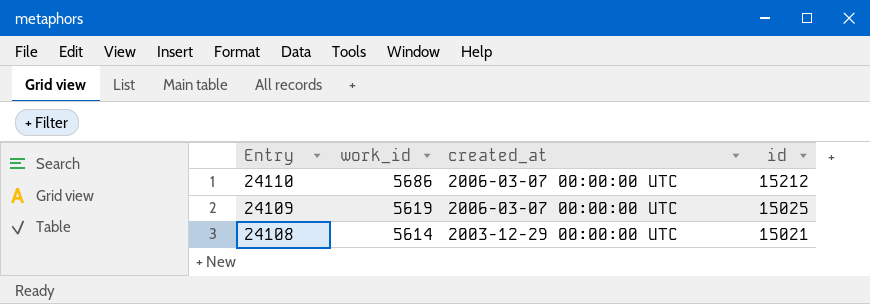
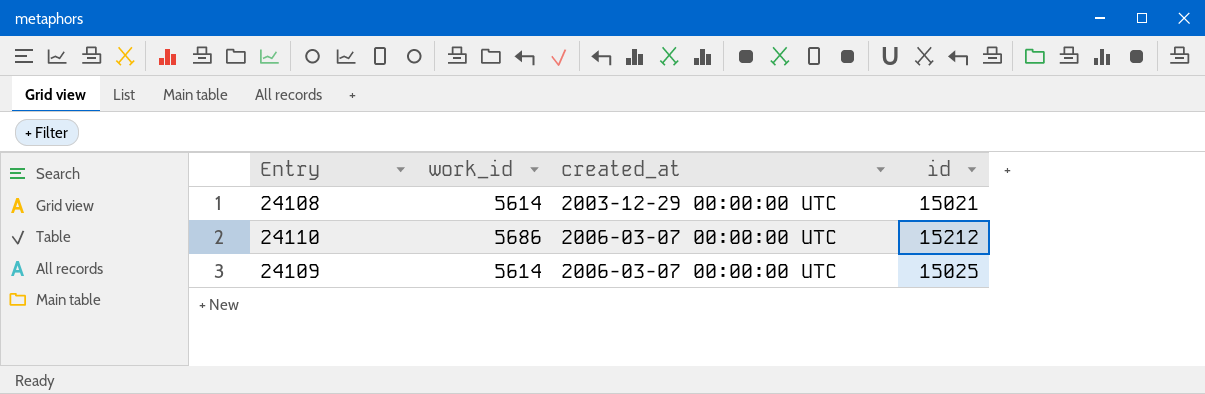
row order: Entry descending -> created_at ascending
24109 | work_id: 5619 -> 5614

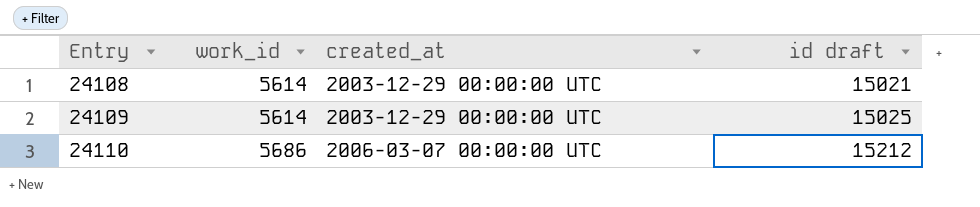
row order: created_at ascending -> Entry ascending
column name: id -> id draft
24109 | created_at: 2006-03-07 00:00:00 UTC -> 2003-12-29 00:00:00 UTC

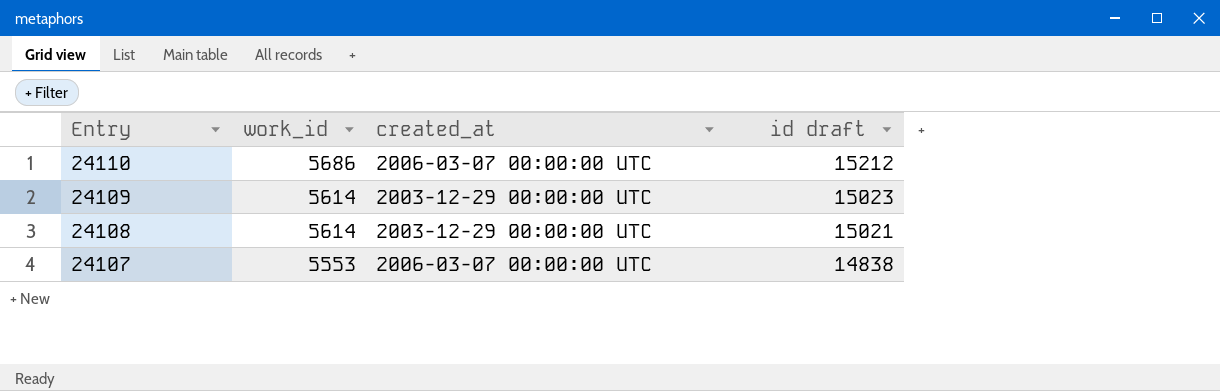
row order: Entry ascending -> Entry descending
24109 | id draft: 15025 -> 15023
row 24107: none -> 5553 | 2006-03-07 00:00:00 UTC | 14838

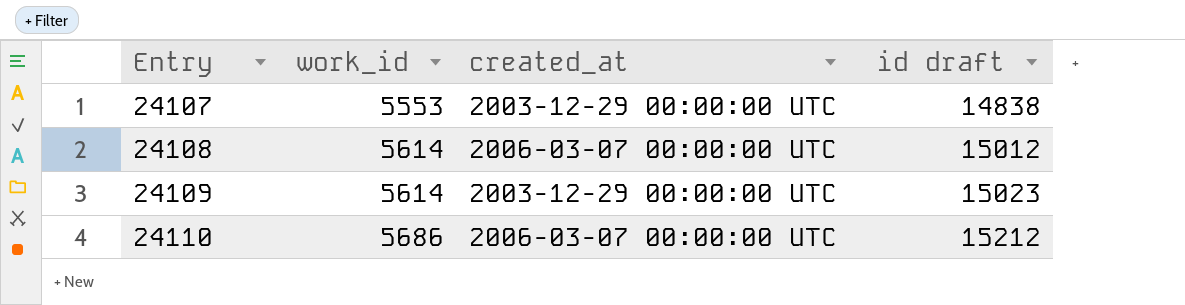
row order: Entry descending -> Entry ascending
24107 | created_at: 2006-03-07 00:00:00 UTC -> 2003-12-29 00:00:00 UTC
24108 | created_at: 2003-12-29 00:00:00 UTC -> 2006-03-07 00:00:00 UTC
24108 | id draft: 15021 -> 15012

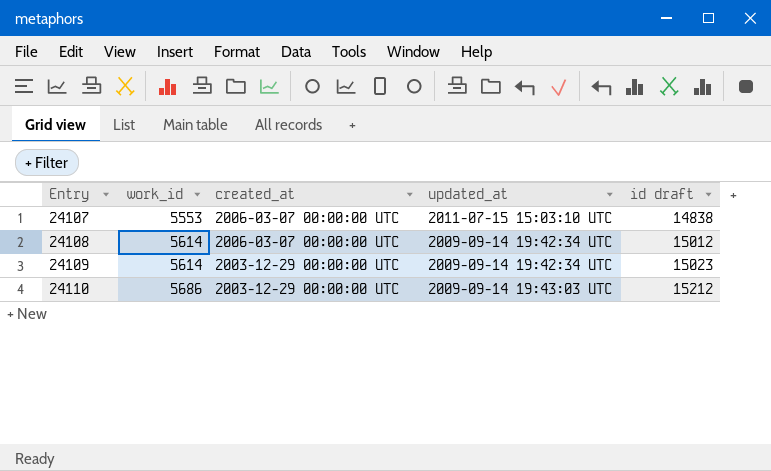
column updated_at | position: none -> 4
24107 | created_at: 2003-12-29 00:00:00 UTC -> 2006-03-07 00:00:00 UTC
24110 | created_at: 2006-03-07 00:00:00 UTC -> 2003-12-29 00:00:00 UTC

